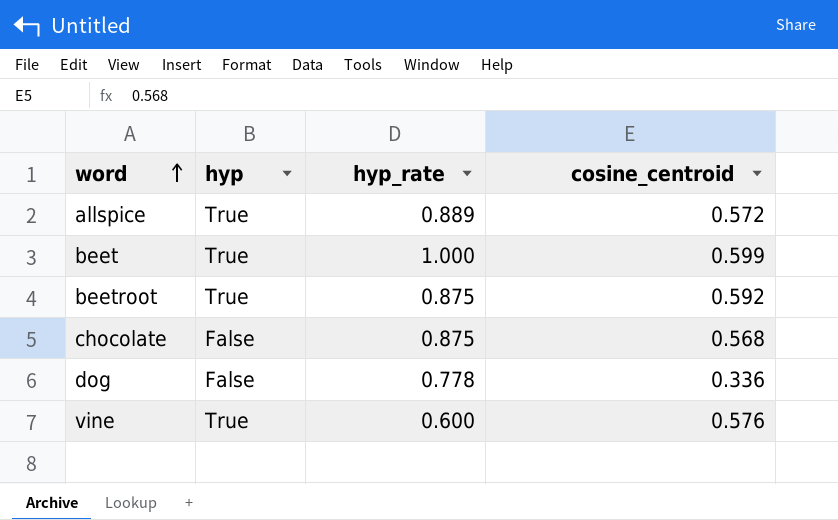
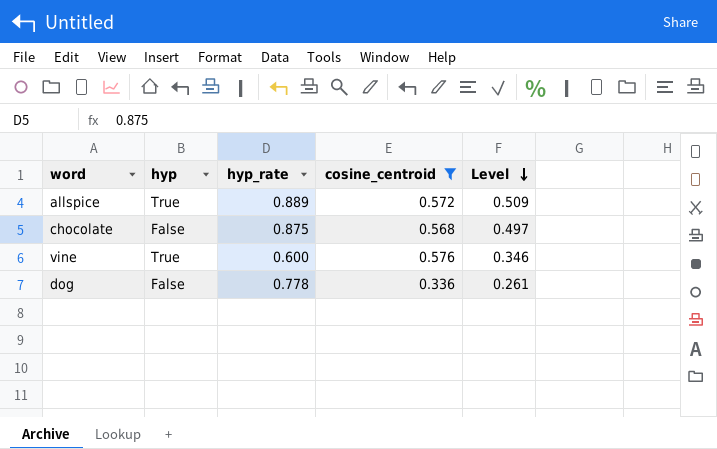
filter: none -> cosine_centroid <= 0.576
row order: word ascending -> Level descending
column Level | formula: none -> [hyp_rate] * [cosine_centroid]

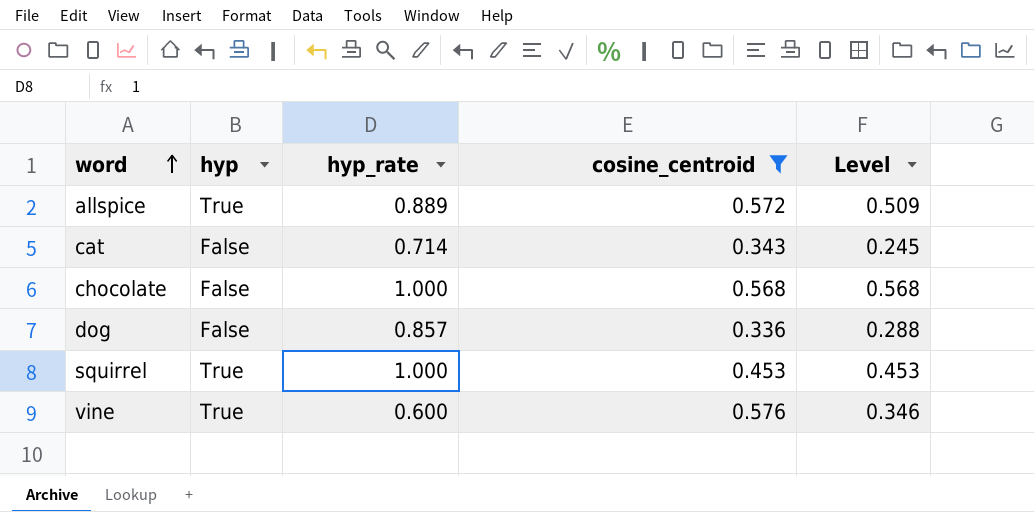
row order: Level descending -> word ascending
row cat: none -> False | 0.714 | 0.343 | 0.245
chocolate | hyp_rate: 0.875 -> 1.000
chocolate | Level: 0.497 -> 0.568
dog | hyp_rate: 0.778 -> 0.857
dog | Level: 0.261 -> 0.288
row squirrel: none -> True | 1.000 | 0.453 | 0.453

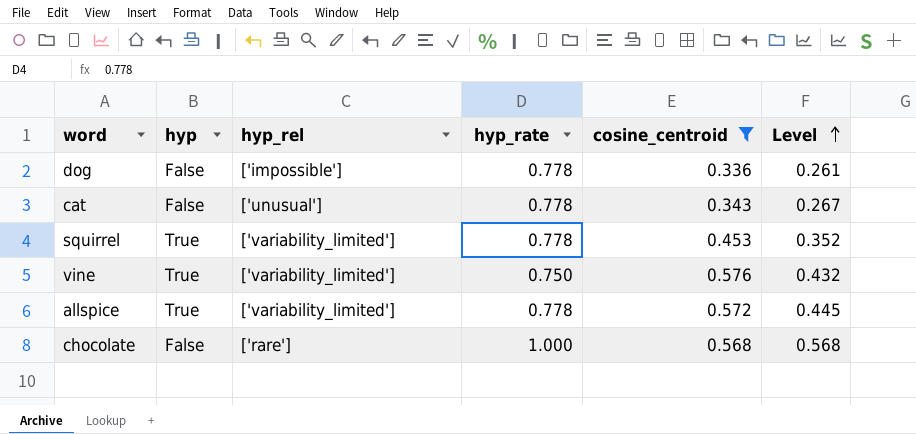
row order: word ascending -> Level ascending
column hyp_rel | position: none -> 3
dog | hyp_rate: 0.857 -> 0.778
dog | Level: 0.288 -> 0.261
cat | hyp_rate: 0.714 -> 0.778
cat | Level: 0.245 -> 0.267
squirrel | hyp_rate: 1.000 -> 0.778
squirrel | Level: 0.453 -> 0.352
vine | hyp_rate: 0.600 -> 0.750
vine | Level: 0.346 -> 0.432
allspice | hyp_rate: 0.889 -> 0.778
allspice | Level: 0.509 -> 0.445

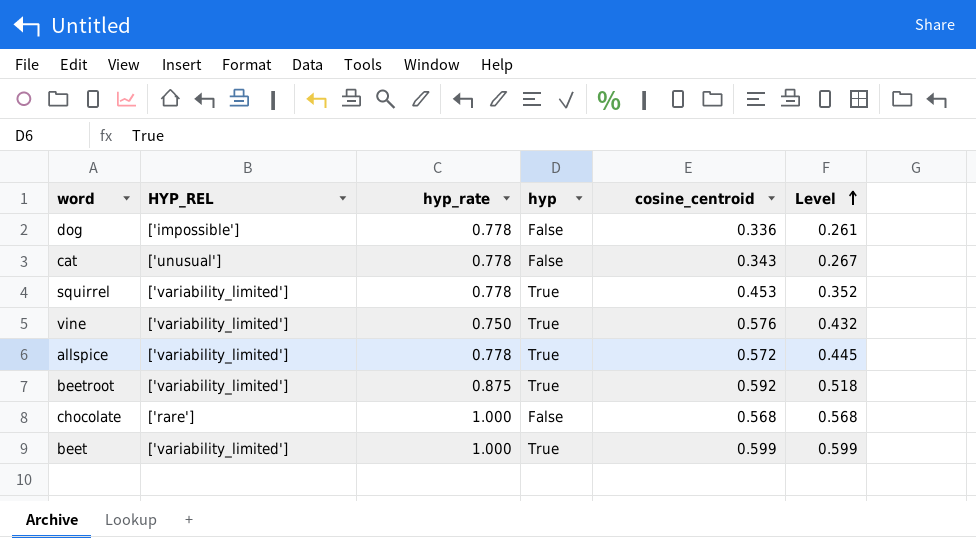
filter: cosine_centroid <= 0.576 -> none
column name: hyp_rel -> HYP_REL
column hyp | position: 2 -> 4

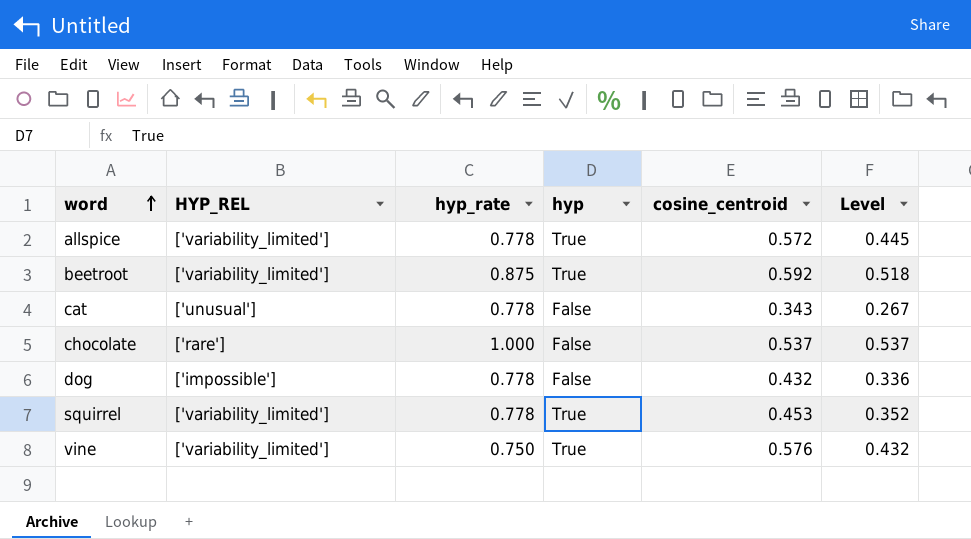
row order: Level ascending -> word ascending
row beet: ['variability_limited'] | 1.000 | True | 0.599 | 0.599 -> none
chocolate | cosine_centroid: 0.568 -> 0.537
chocolate | Level: 0.568 -> 0.537
dog | cosine_centroid: 0.336 -> 0.432
dog | Level: 0.261 -> 0.336

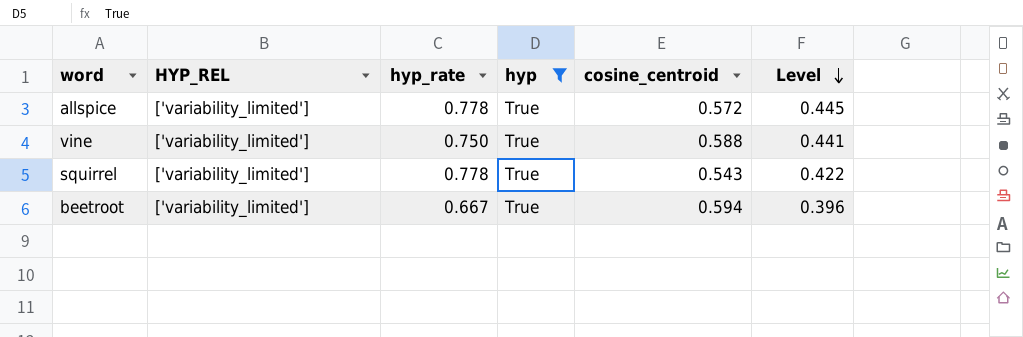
filter: none -> hyp = True
row order: word ascending -> Level descending
vine | cosine_centroid: 0.576 -> 0.588
vine | Level: 0.432 -> 0.441
squirrel | cosine_centroid: 0.453 -> 0.543
squirrel | Level: 0.352 -> 0.422
beetroot | hyp_rate: 0.875 -> 0.667
beetroot | cosine_centroid: 0.592 -> 0.594
beetroot | Level: 0.518 -> 0.396

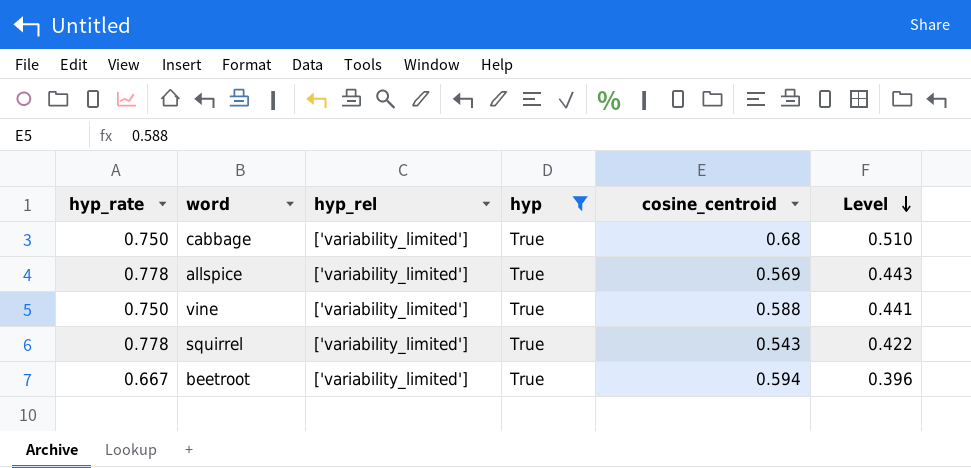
column hyp_rate | position: 3 -> 1
column name: HYP_REL -> hyp_rel
row cabbage: none -> 0.750 | ['variability_limited'] | True | 0.68 | 0.510
allspice | cosine_centroid: 0.572 -> 0.569
allspice | Level: 0.445 -> 0.443

